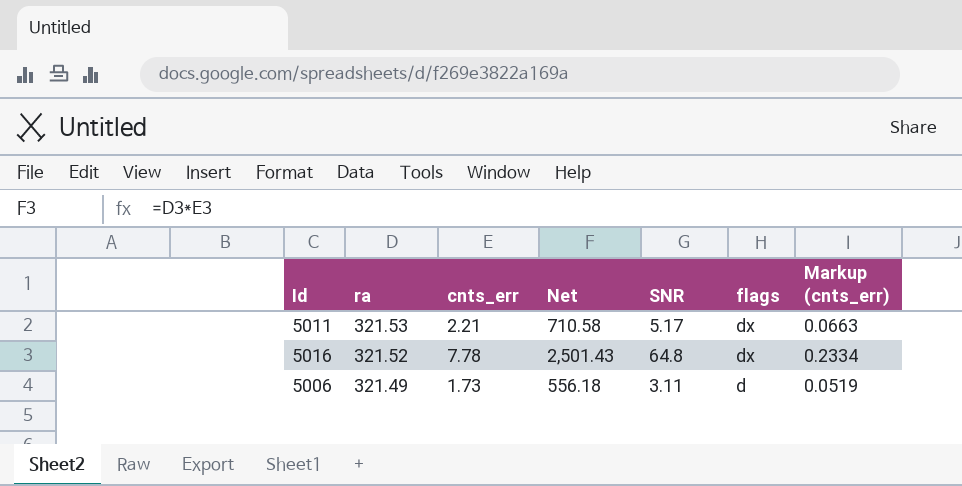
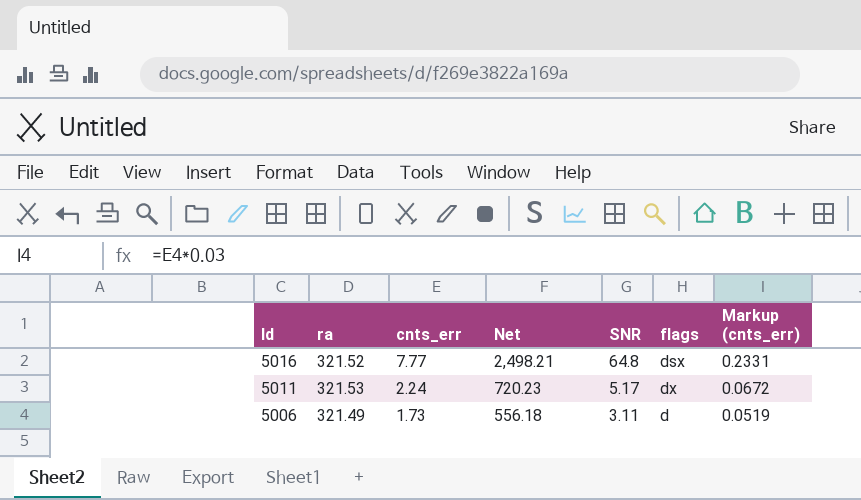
row order: ra descending -> Id descending
5016 | cnts_err: 7.78 -> 7.77
5016 | Net: 2,501.43 -> 2,498.21
5016 | flags: dx -> dsx
5016 | Markup (cnts_err): 0.2334 -> 0.2331
5011 | cnts_err: 2.21 -> 2.24
5011 | Net: 710.58 -> 720.23
5011 | Markup (cnts_err): 0.0663 -> 0.0672

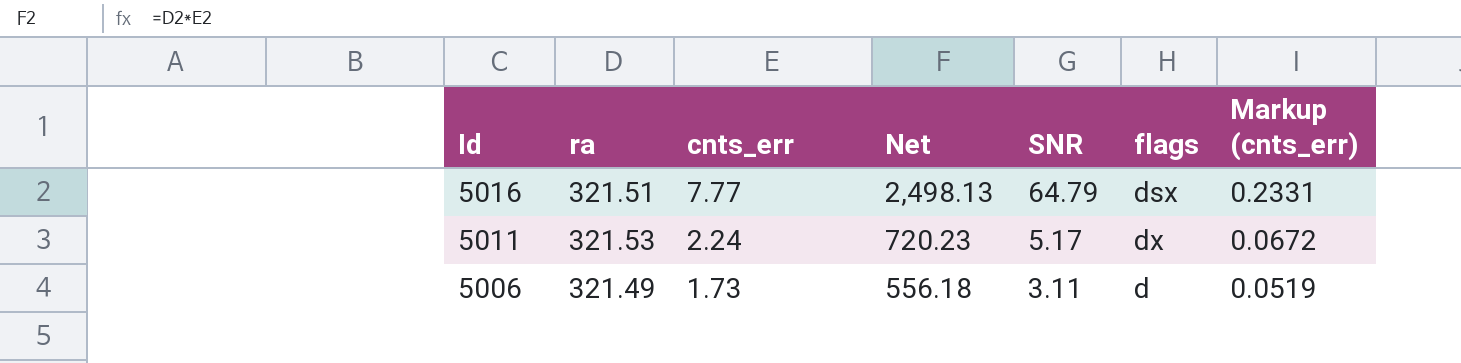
5016 | ra: 321.52 -> 321.51
5016 | Net: 2,498.21 -> 2,498.13
5016 | SNR: 64.8 -> 64.79

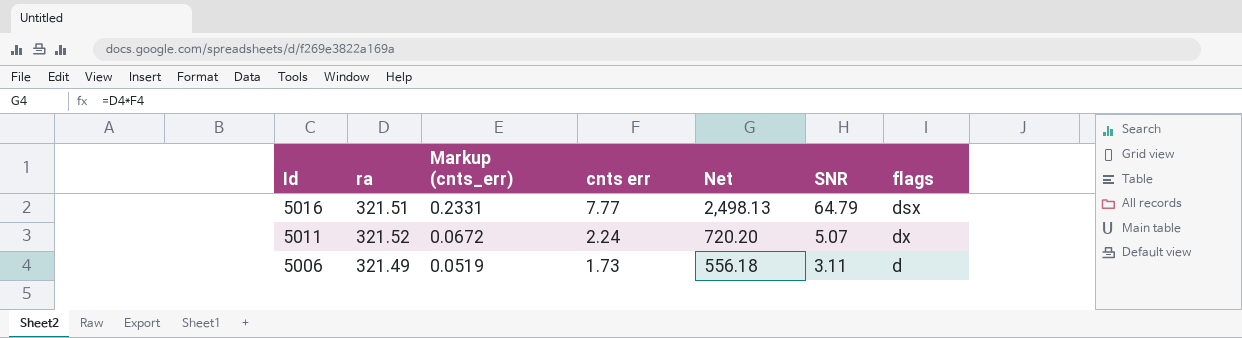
column Markup (cnts_err) | position: 7 -> 3
column name: cnts_err -> cnts err
5011 | ra: 321.53 -> 321.52
5011 | Net: 720.23 -> 720.20
5011 | SNR: 5.17 -> 5.07

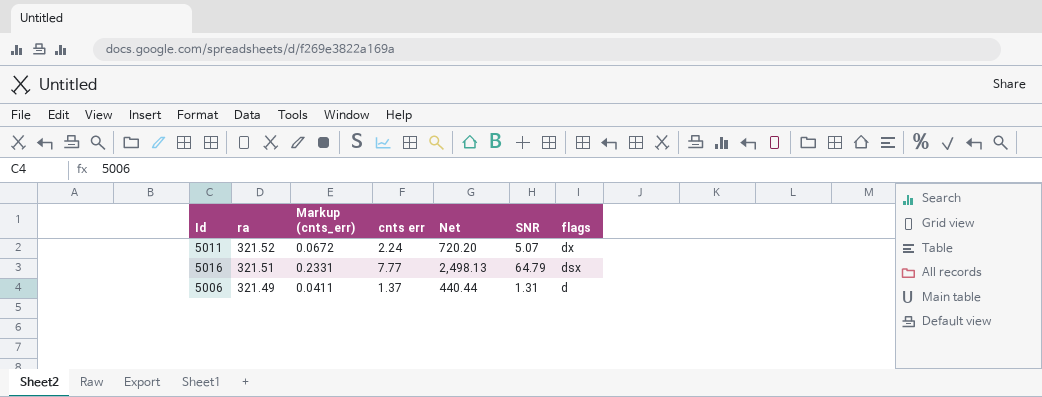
row order: Id descending -> ra descending
5006 | Markup (cnts_err): 0.0519 -> 0.0411
5006 | cnts err: 1.73 -> 1.37
5006 | Net: 556.18 -> 440.44
5006 | SNR: 3.11 -> 1.31

